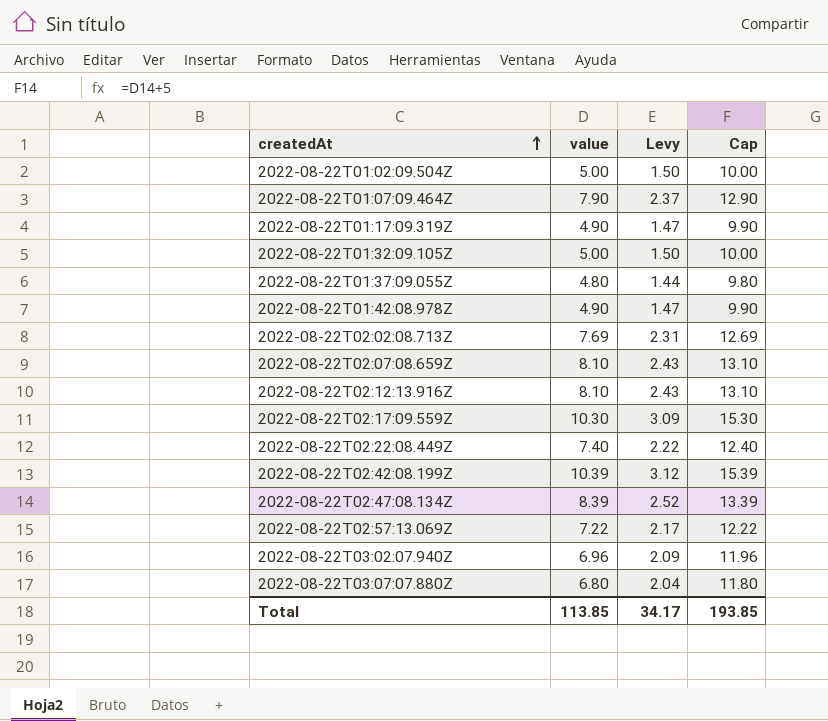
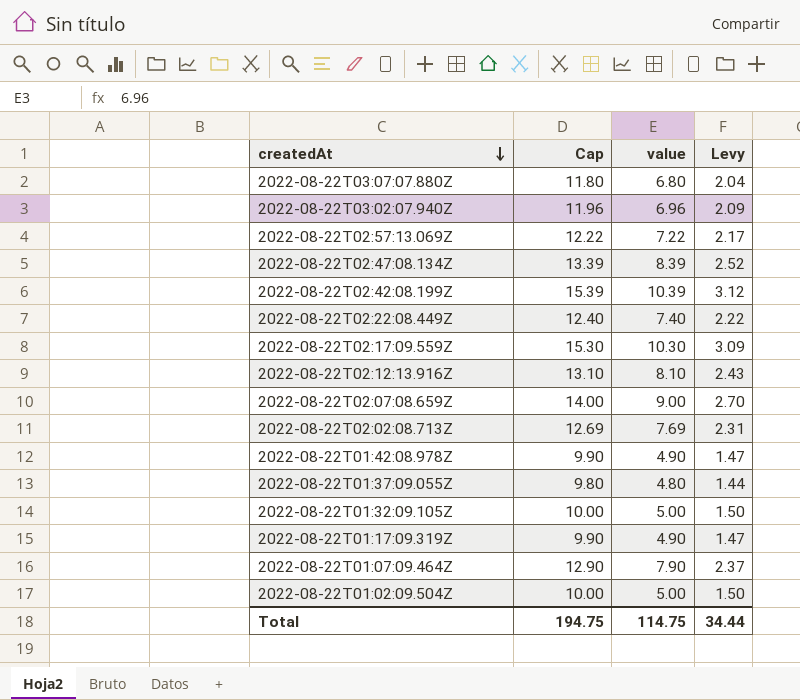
row order: createdAt ascending -> createdAt descending
column Cap | position: 4 -> 2
2022-08-22T02:07:08.659Z | Cap: 13.10 -> 14.00
2022-08-22T02:07:08.659Z | value: 8.10 -> 9.00
2022-08-22T02:07:08.659Z | Levy: 2.43 -> 2.70
Total | Cap: 193.85 -> 194.75
Total | value: 113.85 -> 114.75
Total | Levy: 34.17 -> 34.44

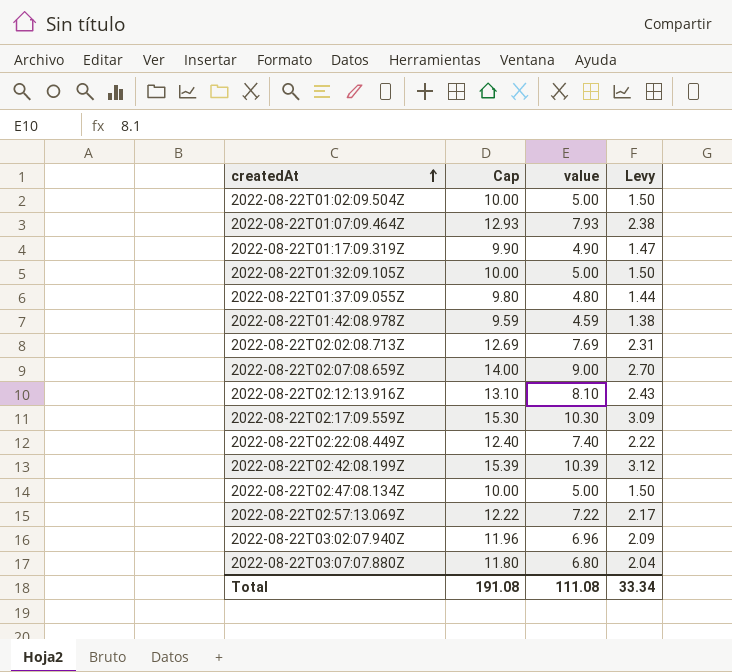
row order: createdAt descending -> createdAt ascending
2022-08-22T01:07:09.464Z | Cap: 12.90 -> 12.93
2022-08-22T01:07:09.464Z | value: 7.90 -> 7.93
2022-08-22T01:07:09.464Z | Levy: 2.37 -> 2.38
2022-08-22T01:42:08.978Z | Cap: 9.90 -> 9.59
2022-08-22T01:42:08.978Z | value: 4.90 -> 4.59
2022-08-22T01:42:08.978Z | Levy: 1.47 -> 1.38
2022-08-22T02:47:08.134Z | Cap: 13.39 -> 10.00
2022-08-22T02:47:08.134Z | value: 8.39 -> 5.00
2022-08-22T02:47:08.134Z | Levy: 2.52 -> 1.50
Total | Cap: 194.75 -> 191.08
Total | value: 114.75 -> 111.08
Total | Levy: 34.44 -> 33.34

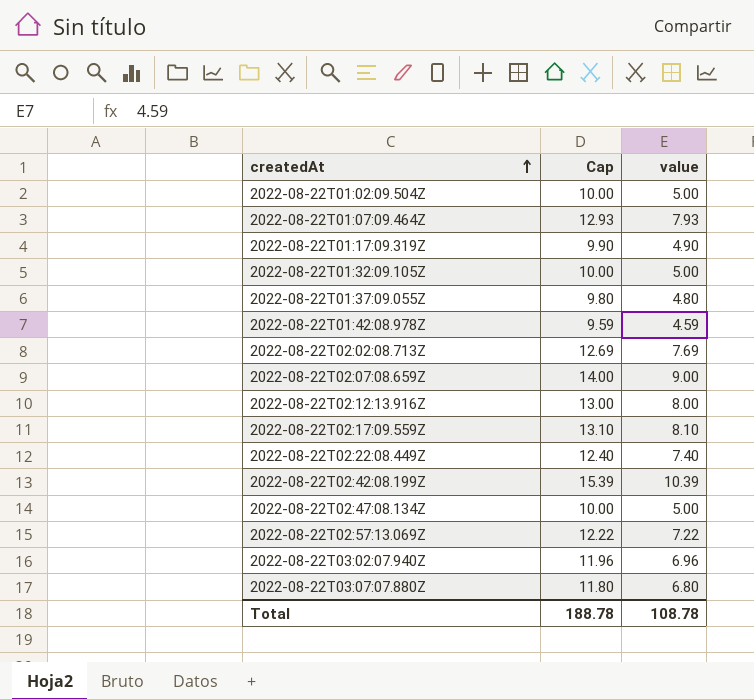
column Levy | formula: [value] * 0.3 -> none
2022-08-22T02:12:13.916Z | Cap: 13.10 -> 13.00
2022-08-22T02:12:13.916Z | value: 8.10 -> 8.00
2022-08-22T02:17:09.559Z | Cap: 15.30 -> 13.10
2022-08-22T02:17:09.559Z | value: 10.30 -> 8.10
Total | Cap: 191.08 -> 188.78
Total | value: 111.08 -> 108.78

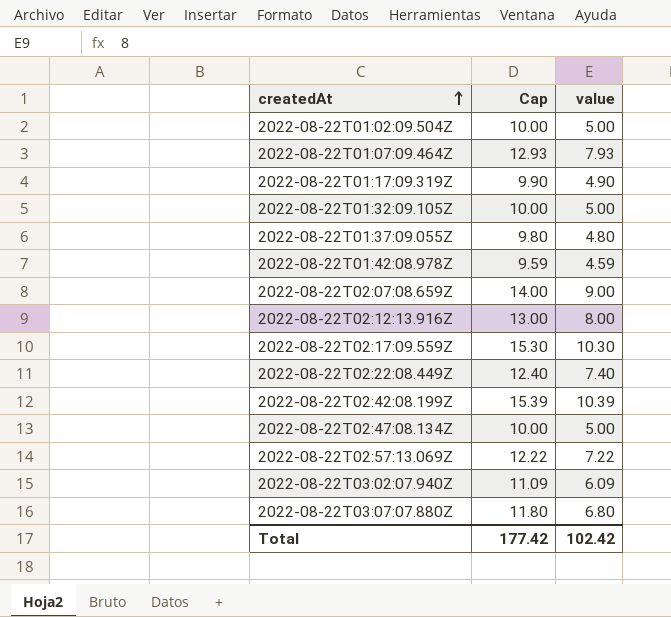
row 2022-08-22T02:02:08.713Z: 12.69 | 7.69 -> none
2022-08-22T02:17:09.559Z | Cap: 13.10 -> 15.30
2022-08-22T02:17:09.559Z | value: 8.10 -> 10.30
2022-08-22T03:02:07.940Z | Cap: 11.96 -> 11.09
2022-08-22T03:02:07.940Z | value: 6.96 -> 6.09
Total | Cap: 188.78 -> 177.42
Total | value: 108.78 -> 102.42

